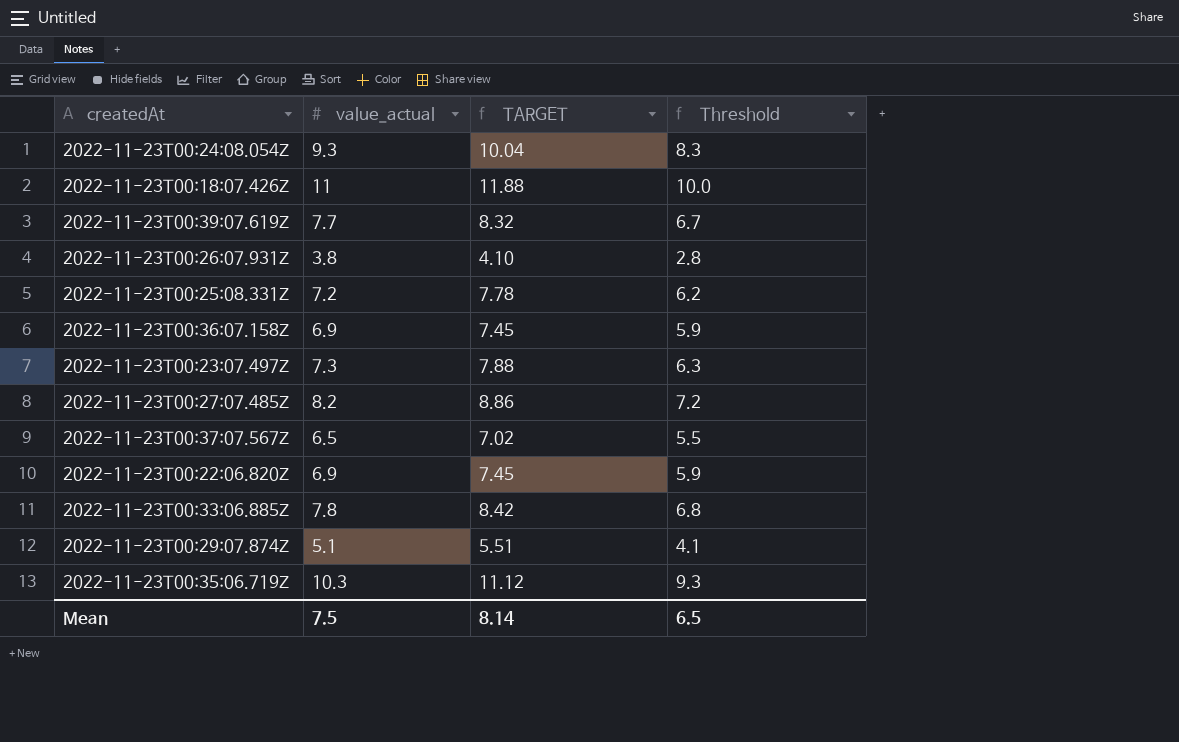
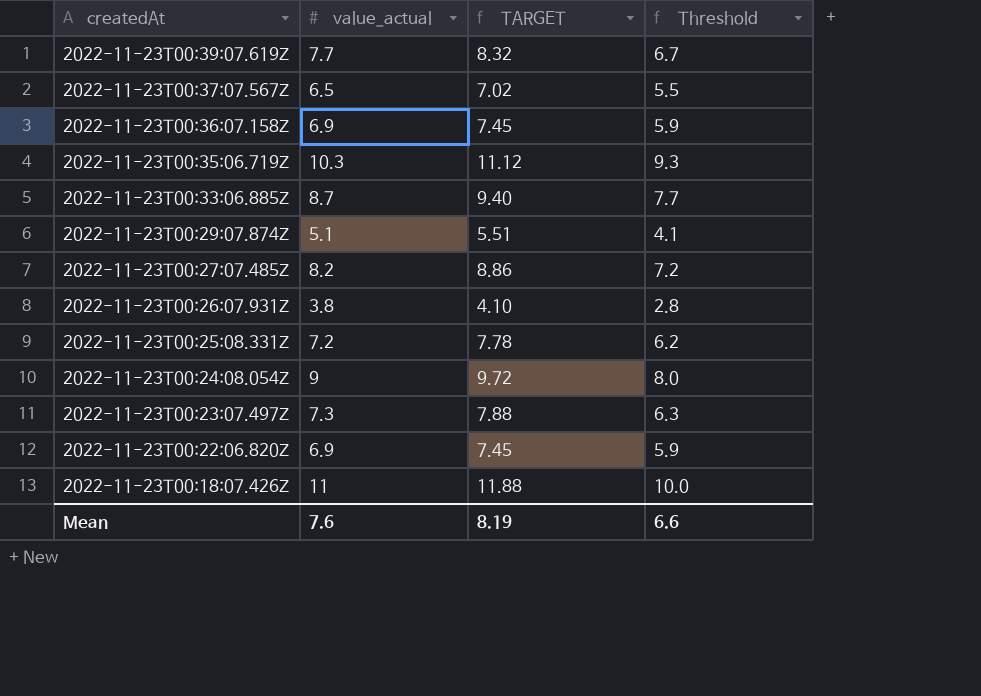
row order: none -> createdAt descending
2022-11-23T00:33:06.885Z | value_actual: 7.8 -> 8.7
2022-11-23T00:33:06.885Z | TARGET: 8.42 -> 9.40
2022-11-23T00:33:06.885Z | Threshold: 6.8 -> 7.7
2022-11-23T00:24:08.054Z | value_actual: 9.3 -> 9
2022-11-23T00:24:08.054Z | TARGET: 10.04 -> 9.72
2022-11-23T00:24:08.054Z | Threshold: 8.3 -> 8.0
Mean | value_actual: 7.5 -> 7.6
Mean | TARGET: 8.14 -> 8.19
Mean | Threshold: 6.5 -> 6.6

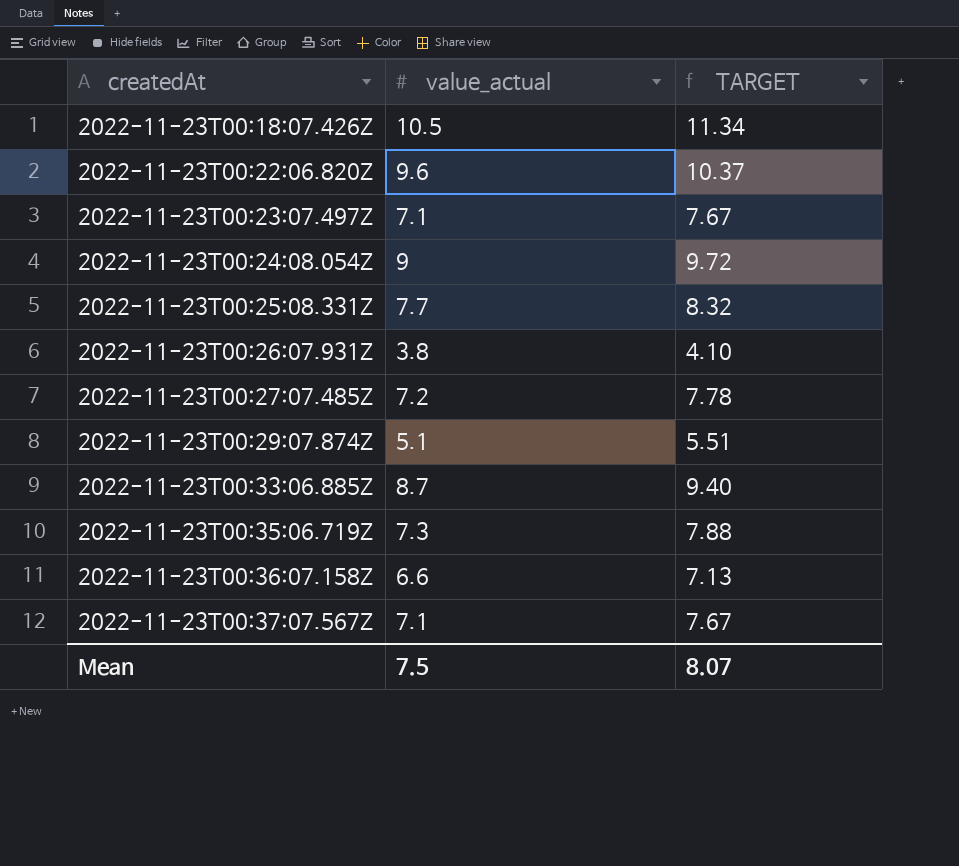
row order: createdAt descending -> createdAt ascending
column Threshold | formula: [value_actual] - 1 -> none
row 2022-11-23T00:39:07.619Z: 7.7 | 8.32 | 6.7 -> none
2022-11-23T00:18:07.426Z | value_actual: 11 -> 10.5
2022-11-23T00:18:07.426Z | TARGET: 11.88 -> 11.34
2022-11-23T00:22:06.820Z | value_actual: 6.9 -> 9.6
2022-11-23T00:22:06.820Z | TARGET: 7.45 -> 10.37
2022-11-23T00:23:07.497Z | value_actual: 7.3 -> 7.1
2022-11-23T00:23:07.497Z | TARGET: 7.88 -> 7.67
2022-11-23T00:25:08.331Z | value_actual: 7.2 -> 7.7
2022-11-23T00:25:08.331Z | TARGET: 7.78 -> 8.32
2022-11-23T00:27:07.485Z | value_actual: 8.2 -> 7.2
2022-11-23T00:27:07.485Z | TARGET: 8.86 -> 7.78
2022-11-23T00:35:06.719Z | value_actual: 10.3 -> 7.3
2022-11-23T00:35:06.719Z | TARGET: 11.12 -> 7.88
2022-11-23T00:36:07.158Z | value_actual: 6.9 -> 6.6
2022-11-23T00:36:07.158Z | TARGET: 7.45 -> 7.13
2022-11-23T00:37:07.567Z | value_actual: 6.5 -> 7.1
2022-11-23T00:37:07.567Z | TARGET: 7.02 -> 7.67
Mean | value_actual: 7.6 -> 7.5
Mean | TARGET: 8.19 -> 8.07

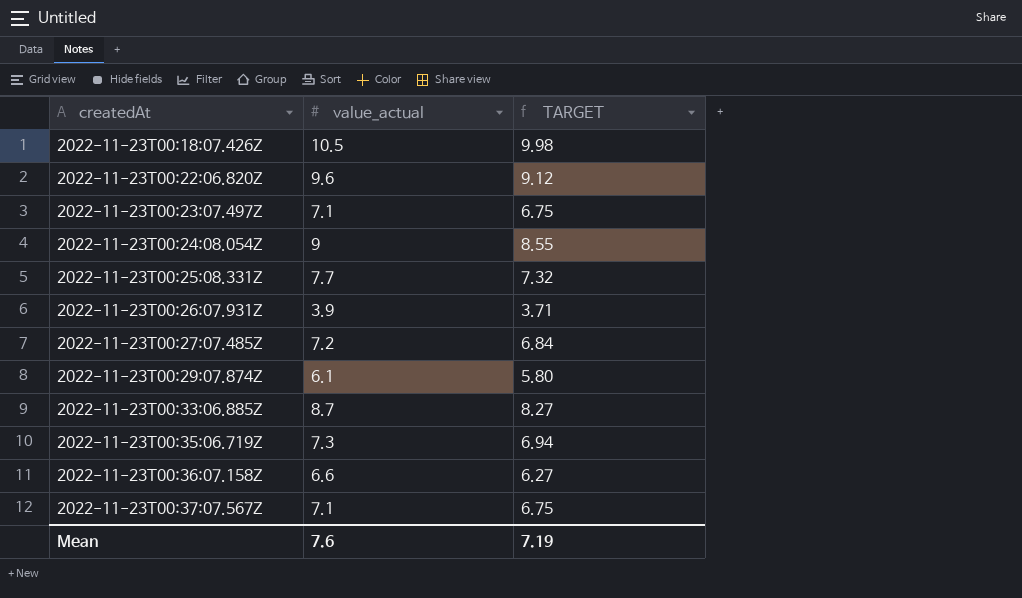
column TARGET | formula: [value_actual] * 1.08 -> [value_actual] * 0.95
2022-11-23T00:26:07.931Z | value_actual: 3.8 -> 3.9
2022-11-23T00:29:07.874Z | value_actual: 5.1 -> 6.1
Mean | value_actual: 7.5 -> 7.6
Mean | TARGET: 8.07 -> 7.19

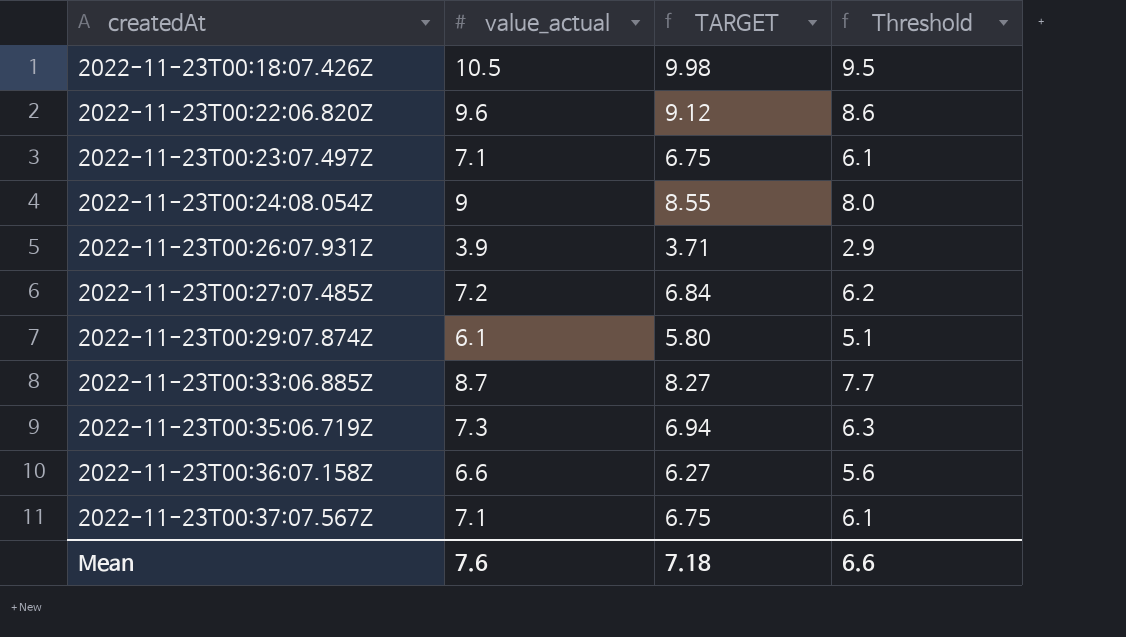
column Threshold | formula: none -> [value_actual] - 1
row 2022-11-23T00:25:08.331Z: 7.7 | 7.32 -> none
Mean | TARGET: 7.19 -> 7.18

